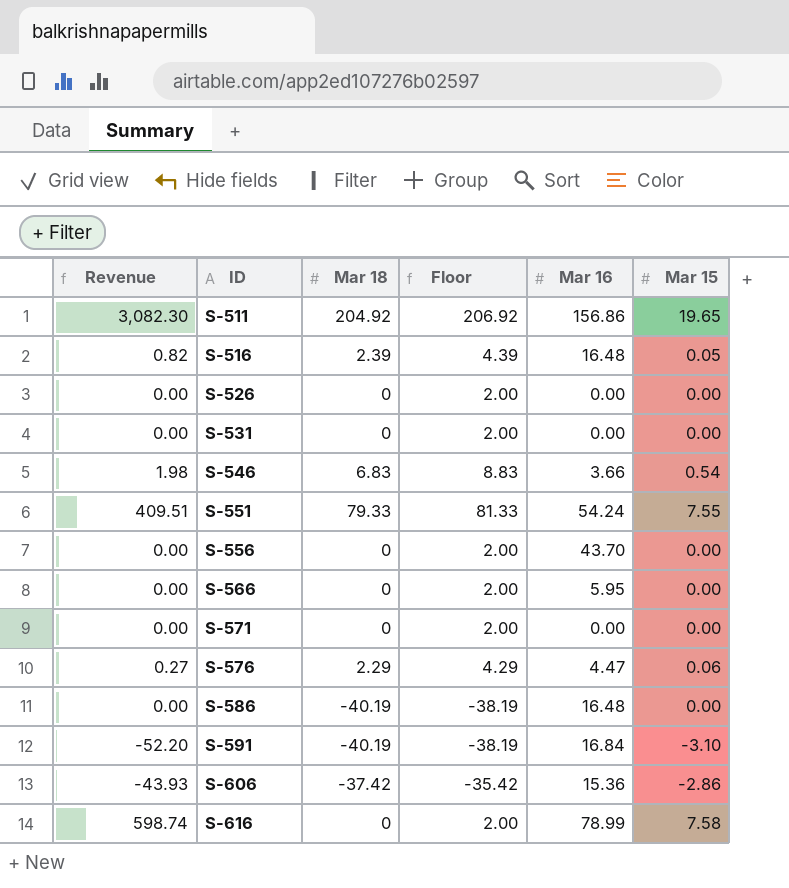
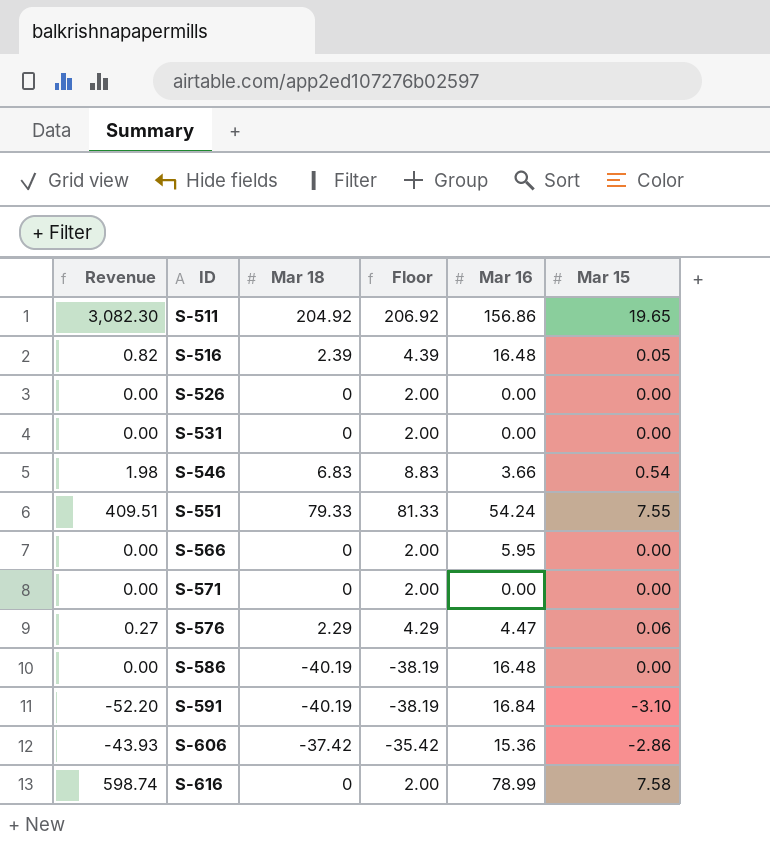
row S-556: 0.00 | 0 | 2.00 | 43.70 | 0.00 -> none

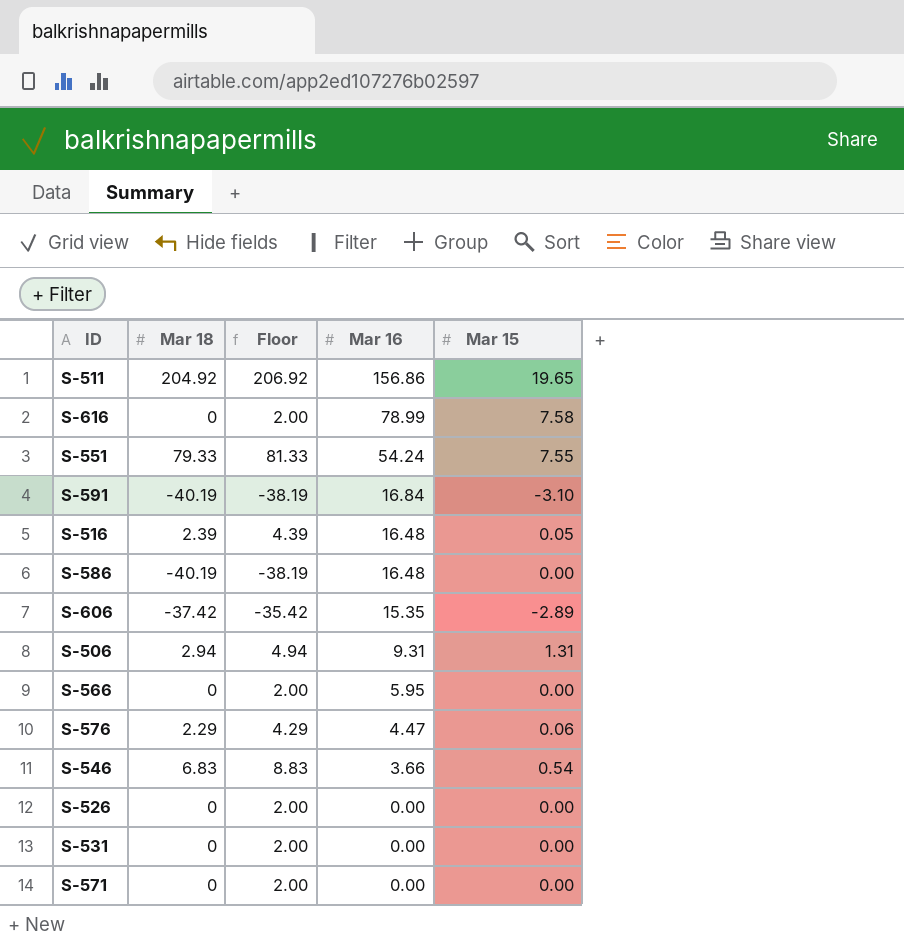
row order: ID ascending -> Mar 16 descending
column Revenue | formula: [Mar 16] * [Mar 15] -> none
S-606 | Mar 16: 15.36 -> 15.35
S-606 | Mar 15: -2.86 -> -2.89
row S-506: none -> 2.94 | 4.94 | 9.31 | 1.31

